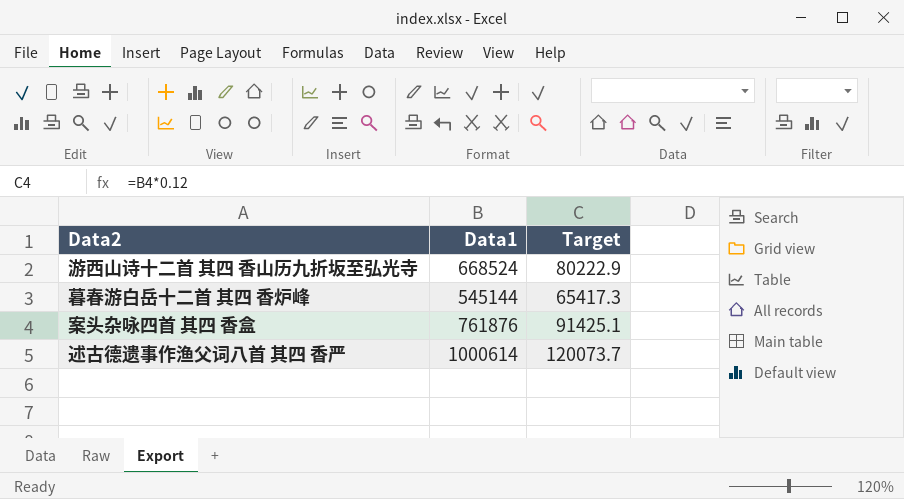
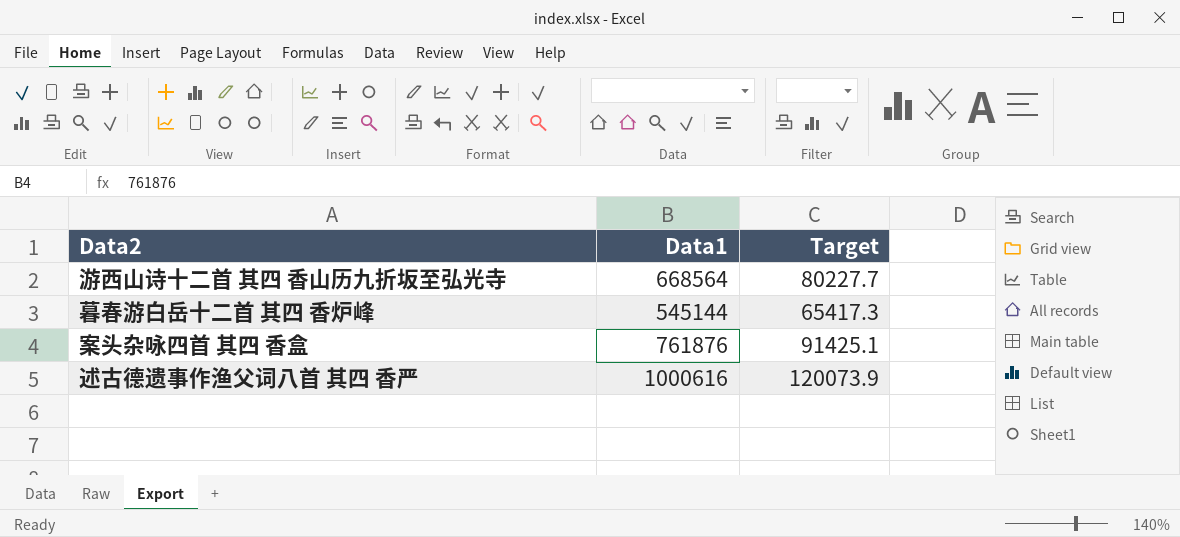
游西山诗十二首 其四 香山历九折坂至弘光寺 | Data1: 668524 -> 668564
游西山诗十二首 其四 香山历九折坂至弘光寺 | Target: 80222.9 -> 80227.7
述古德遗事作渔父词八首 其四 香严 | Data1: 1000614 -> 1000616
述古德遗事作渔父词八首 其四 香严 | Target: 120073.7 -> 120073.9

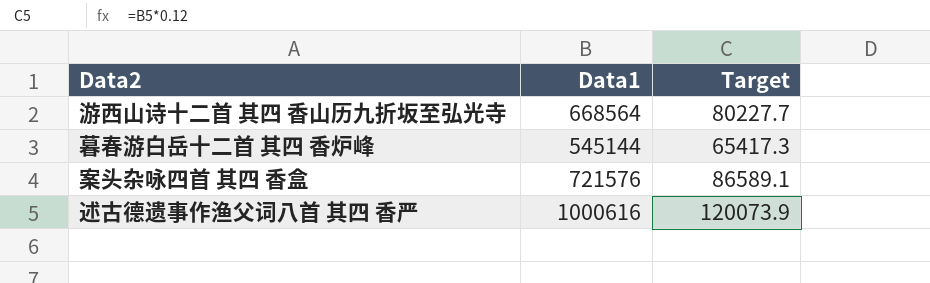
案头杂咏四首 其四 香盒 | Data1: 761876 -> 721576
案头杂咏四首 其四 香盒 | Target: 91425.1 -> 86589.1

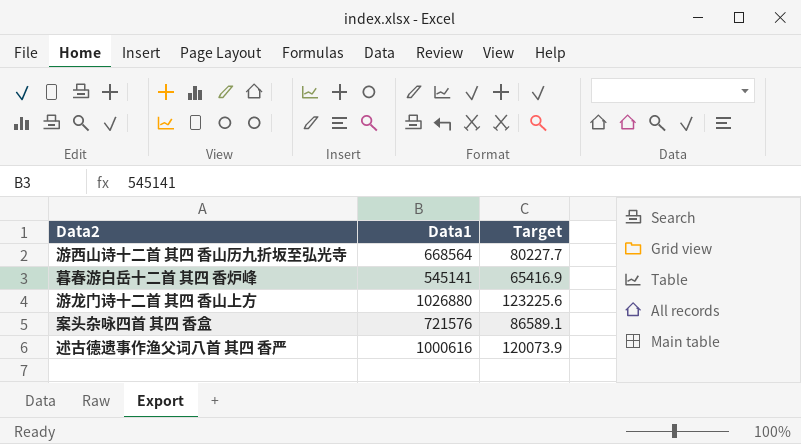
暮春游白岳十二首 其四 香炉峰 | Data1: 545144 -> 545141
暮春游白岳十二首 其四 香炉峰 | Target: 65417.3 -> 65416.9
row 游龙门诗十二首 其四 香山上方: none -> 1026880 | 123225.6

